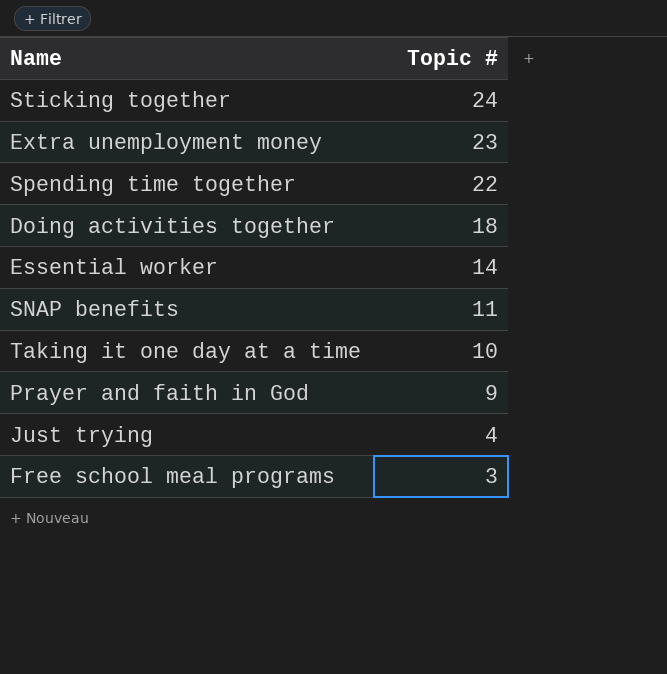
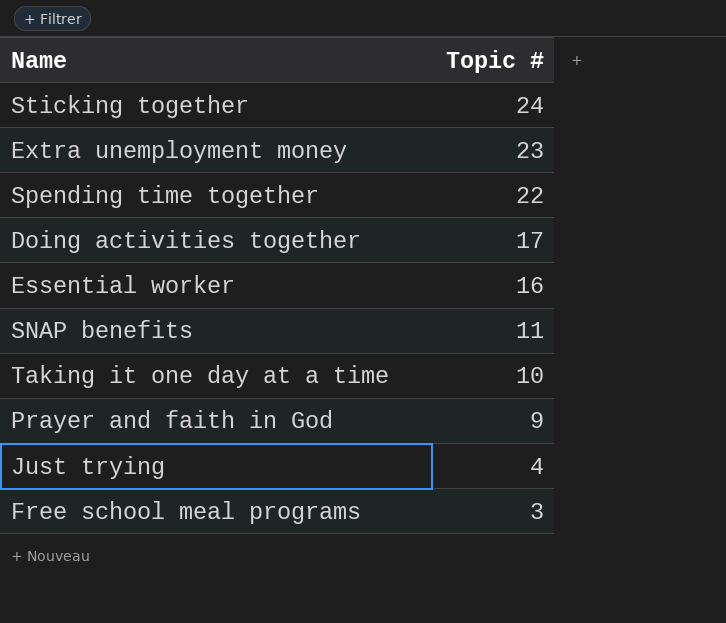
Doing activities together | Topic #: 18 -> 17
Essential worker | Topic #: 14 -> 16

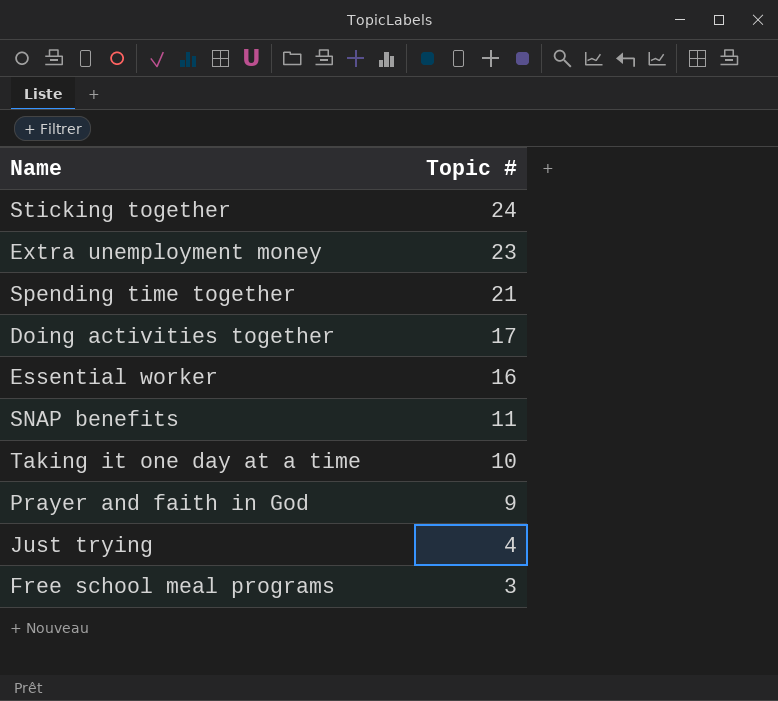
Spending time together | Topic #: 22 -> 21

